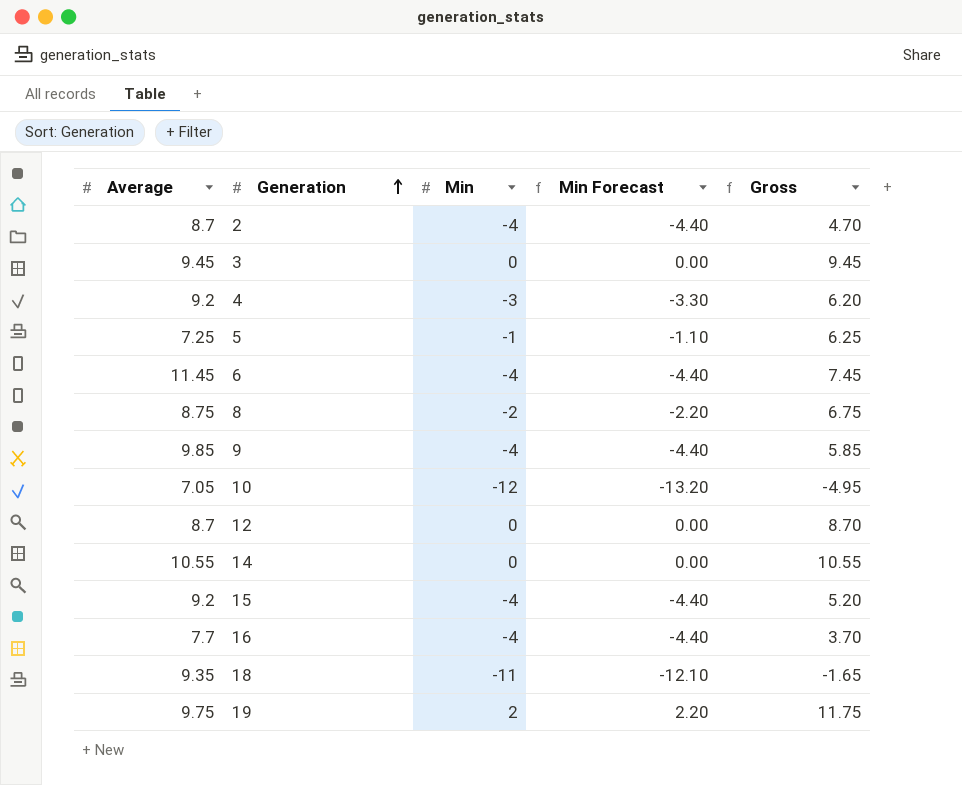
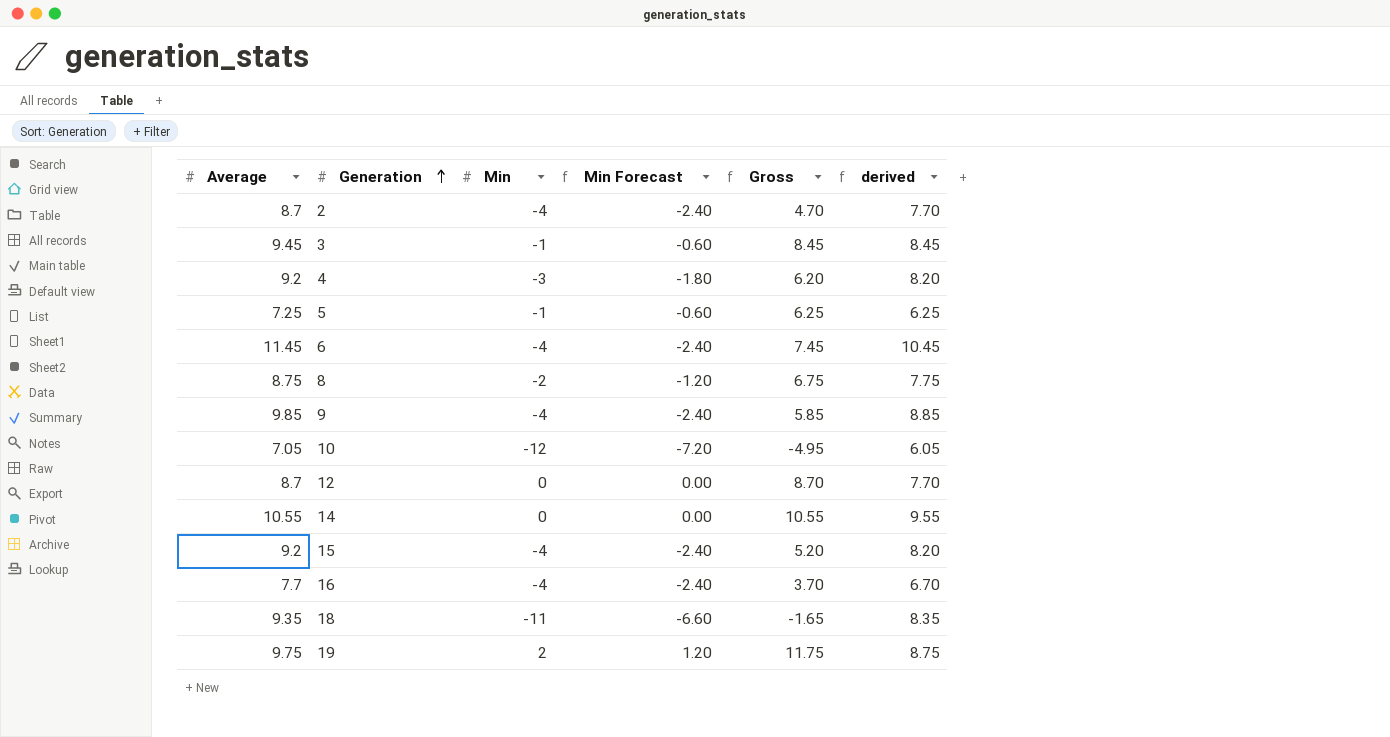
column Min Forecast | formula: [Min] * 1.1 -> [Min] * 0.6
column derived | formula: none -> [Average] - 1
3 | Min: 0 -> -1
3 | Gross: 9.45 -> 8.45

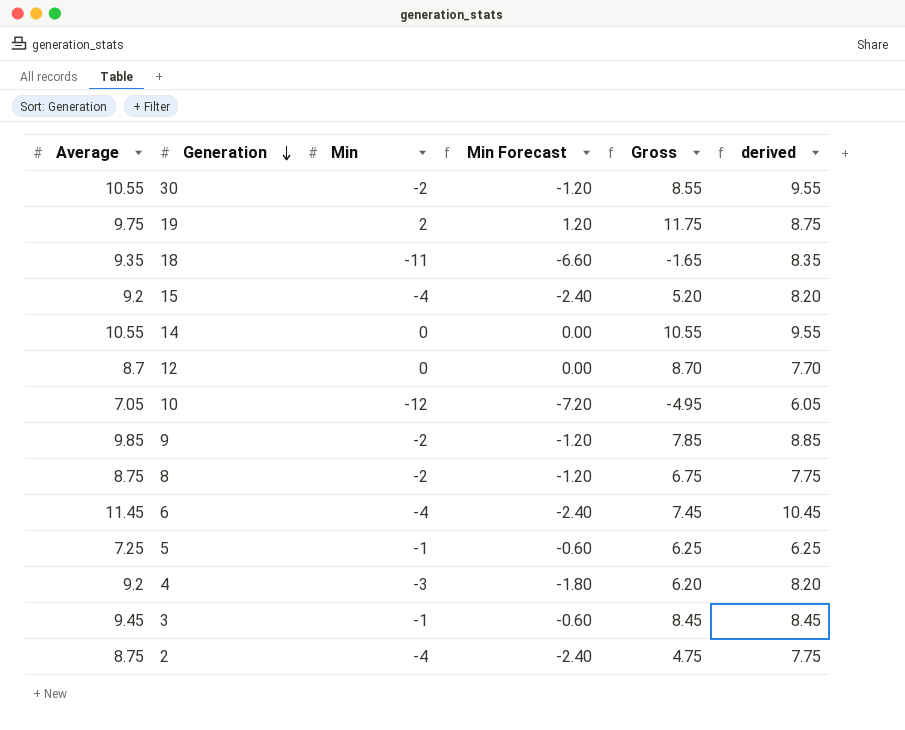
row order: Generation ascending -> Generation descending
row 16: 7.7 | -4 | -2.40 | 3.70 | 6.70 -> none
row 30: none -> 10.55 | -2 | -1.20 | 8.55 | 9.55
9 | Min: -4 -> -2
9 | Min Forecast: -2.40 -> -1.20
9 | Gross: 5.85 -> 7.85
2 | Average: 8.7 -> 8.75
2 | Gross: 4.70 -> 4.75
2 | derived: 7.70 -> 7.75

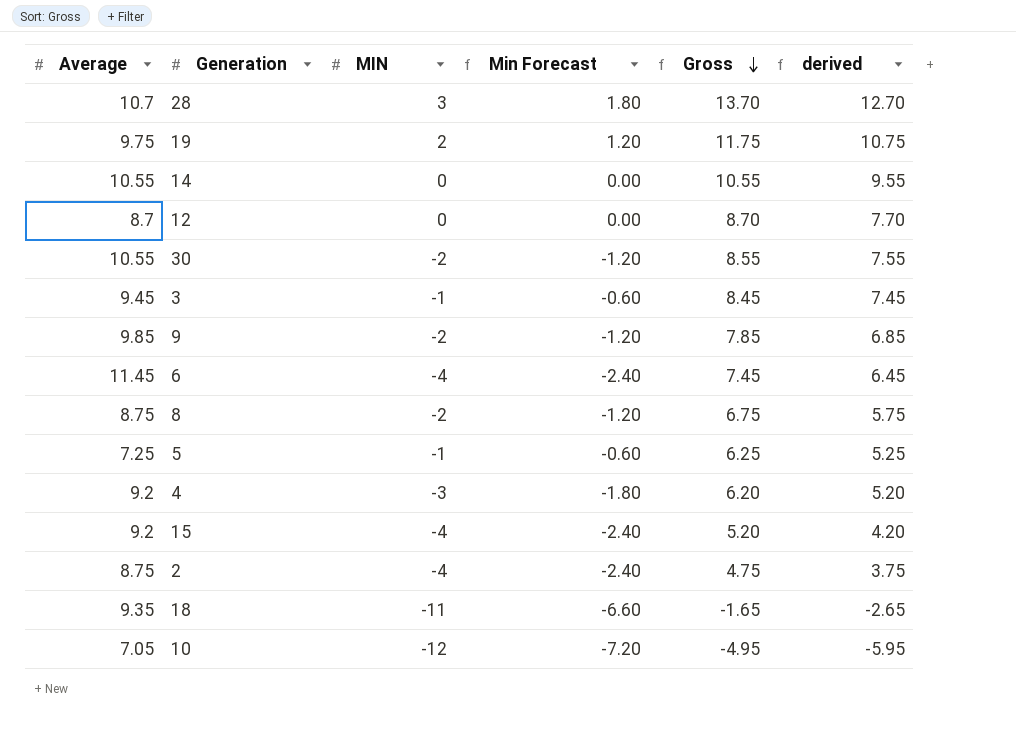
row order: Generation descending -> Gross descending
column name: Min -> MIN
column derived | formula: [Average] - 1 -> [Gross] - 1
row 28: none -> 10.7 | 3 | 1.80 | 13.70 | 12.70

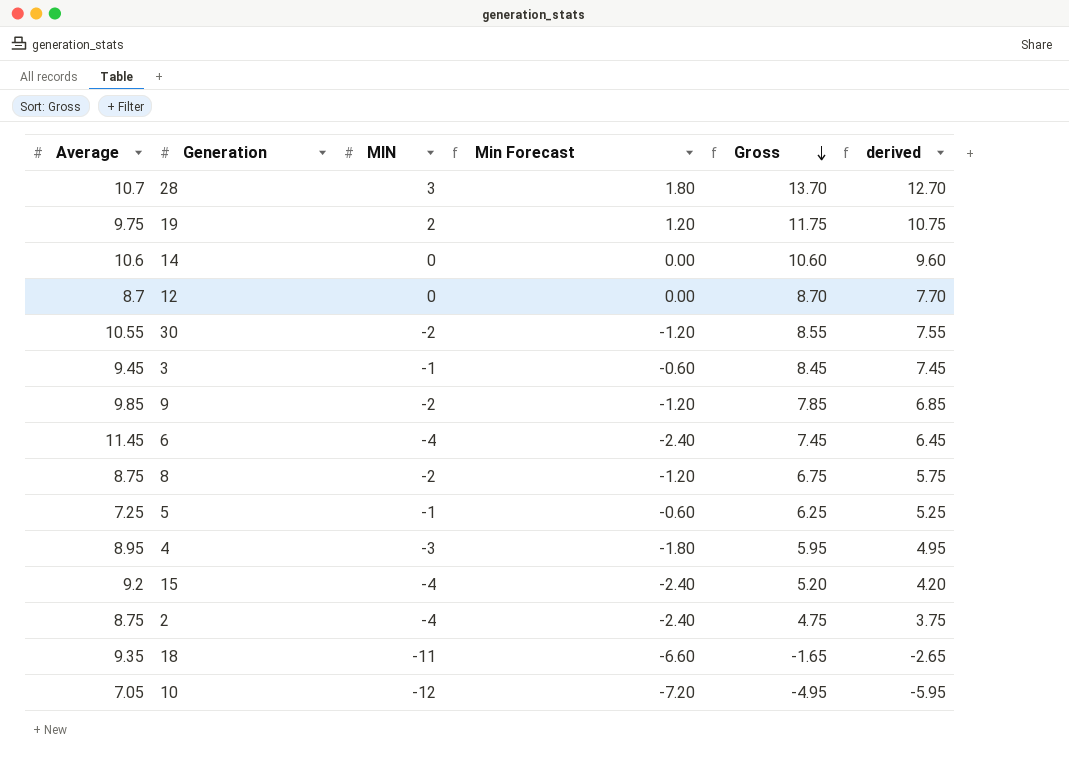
14 | Average: 10.55 -> 10.6
14 | Gross: 10.55 -> 10.60
14 | derived: 9.55 -> 9.60
4 | Average: 9.2 -> 8.95
4 | Gross: 6.20 -> 5.95
4 | derived: 5.20 -> 4.95

